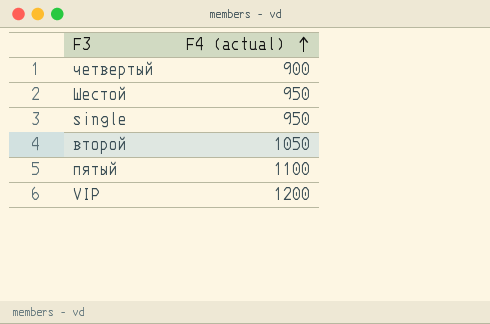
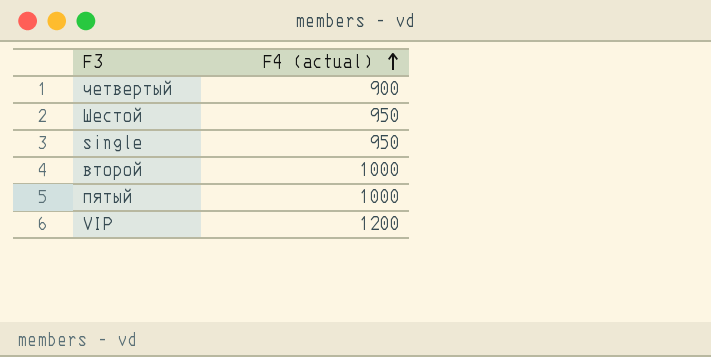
второй | F4 (actual): 1050 -> 1000
пятый | F4 (actual): 1100 -> 1000

